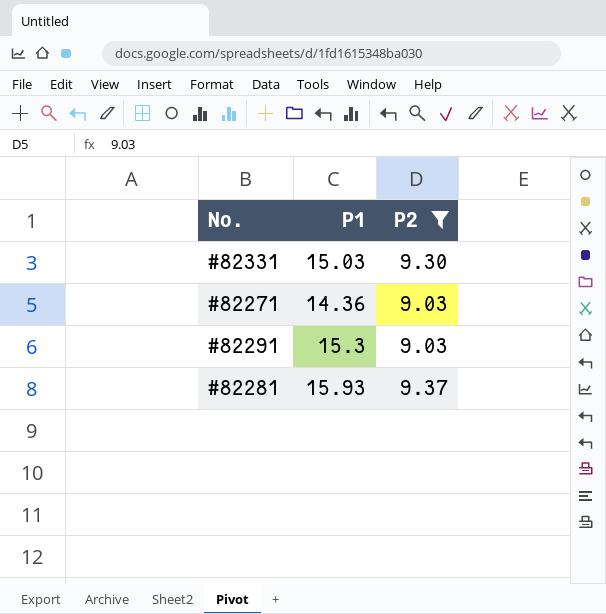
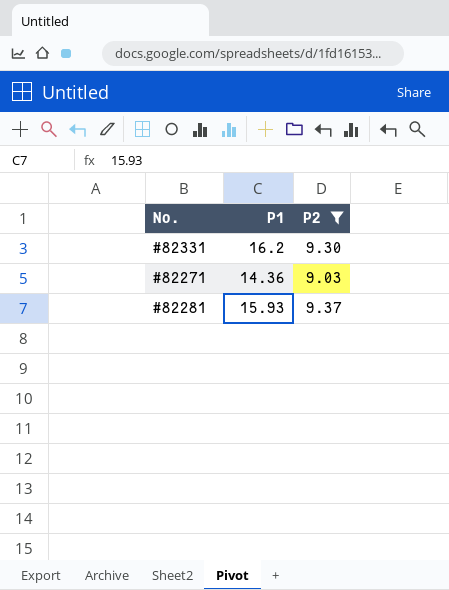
row #82291: 15.3 | 9.03 -> none
#82331 | P1: 15.03 -> 16.2

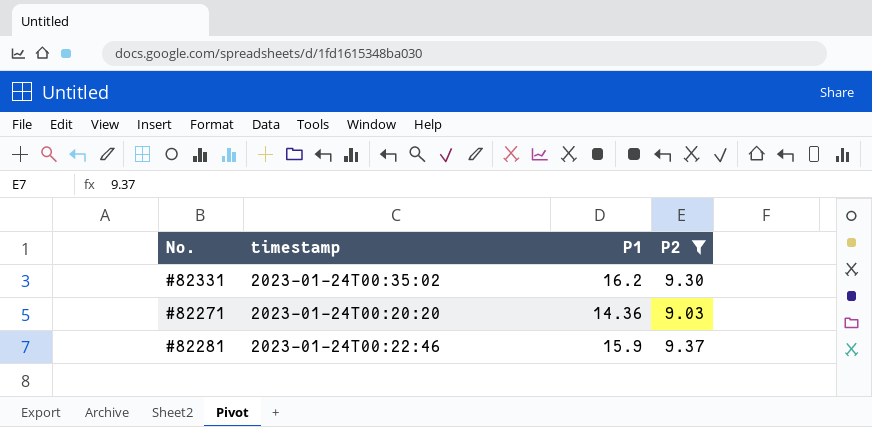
column timestamp | position: none -> 2
#82281 | P1: 15.93 -> 15.9

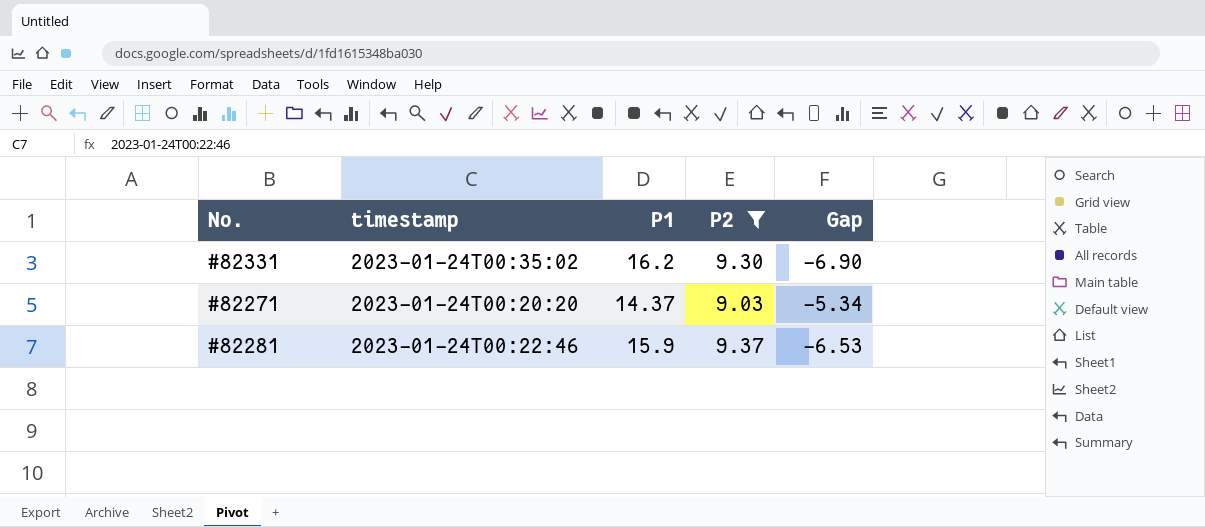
column Gap | formula: none -> [P2] - [P1]
#82271 | P1: 14.36 -> 14.37

